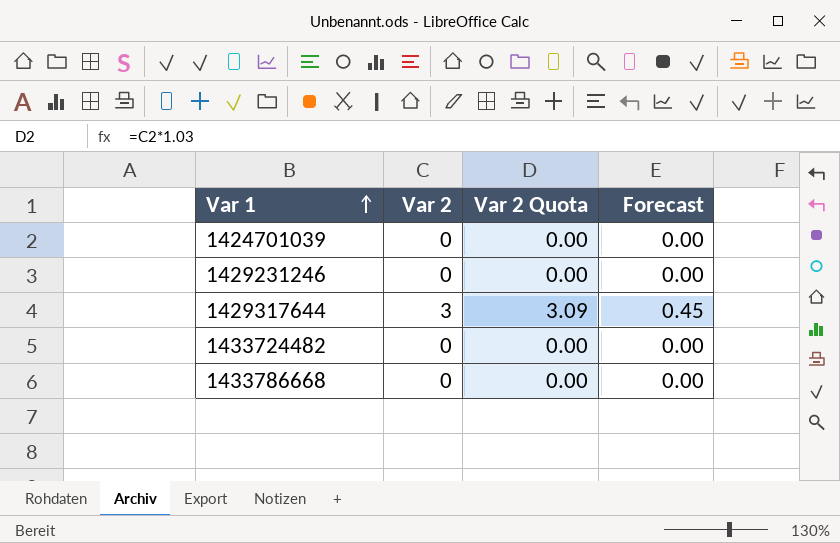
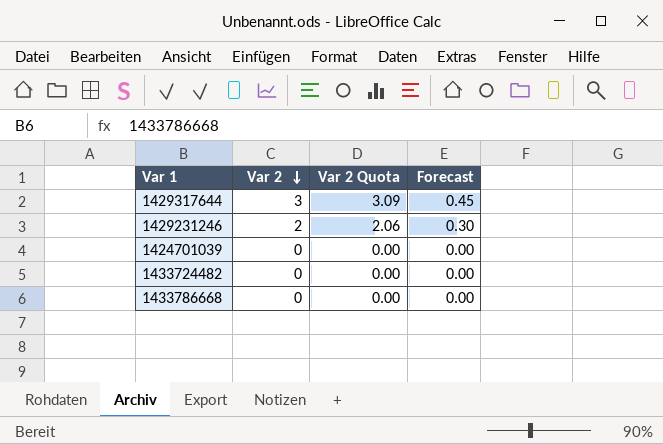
row order: Var 1 ascending -> Var 2 descending
1429231246 | Var 2: 0 -> 2
1429231246 | Var 2 Quota: 0.00 -> 2.06
1429231246 | Forecast: 0.00 -> 0.30

